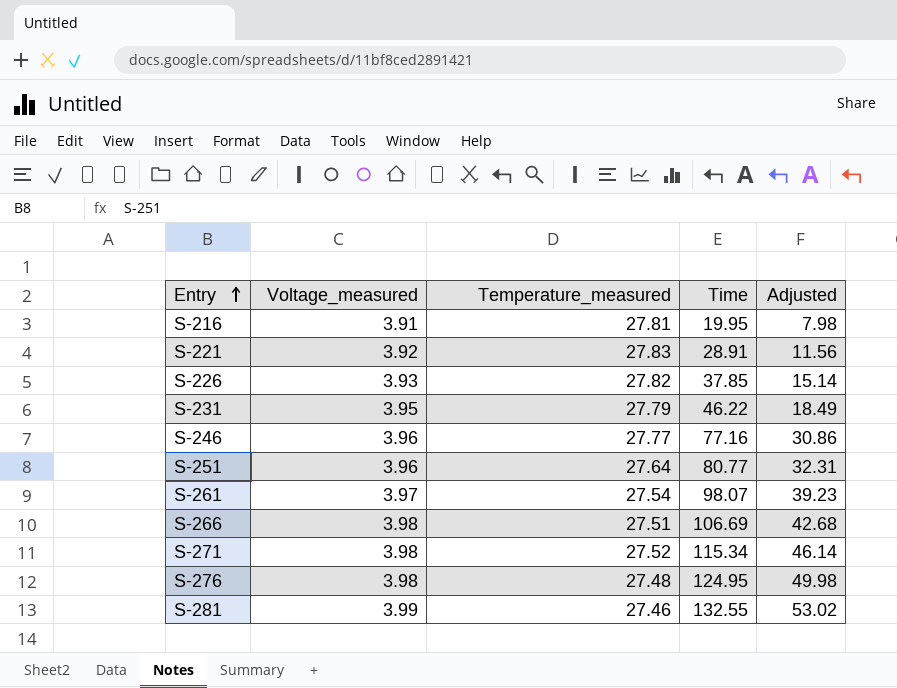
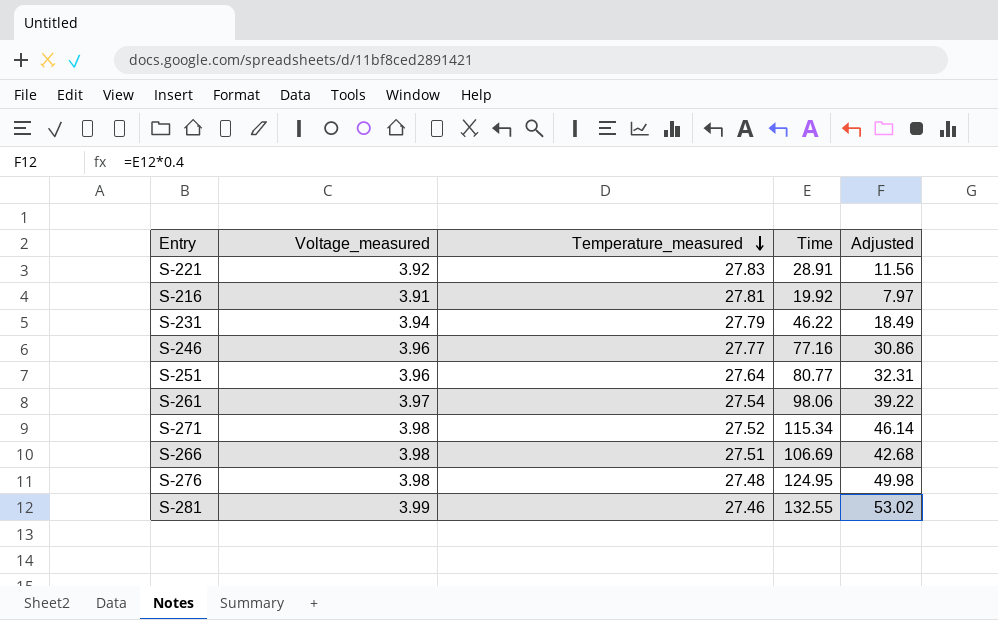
row order: Entry ascending -> Temperature_measured descending
row S-226: 3.93 | 27.82 | 37.85 | 15.14 -> none
S-216 | Time: 19.95 -> 19.92
S-216 | Adjusted: 7.98 -> 7.97
S-231 | Voltage_measured: 3.95 -> 3.94
S-261 | Time: 98.07 -> 98.06
S-261 | Adjusted: 39.23 -> 39.22

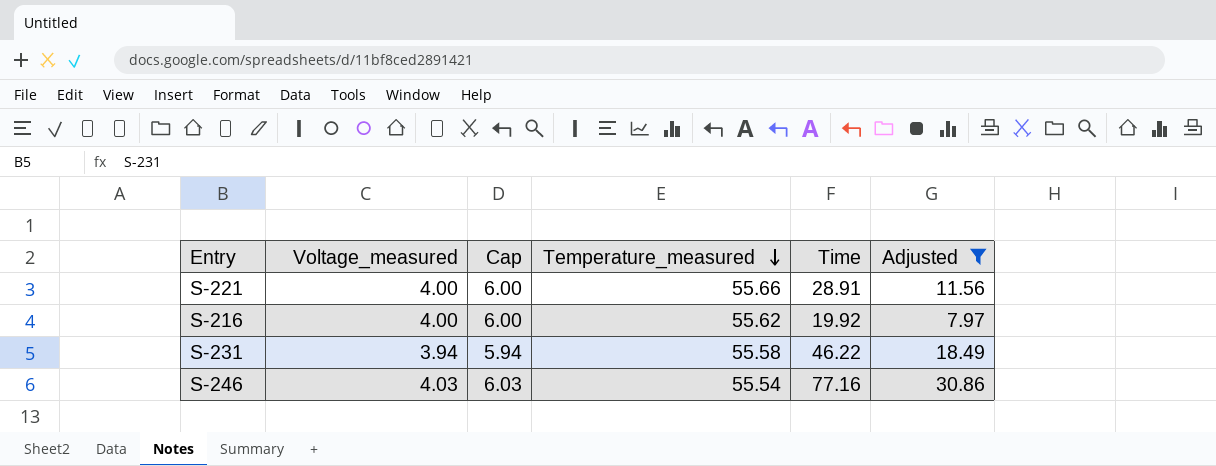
filter: none -> Adjusted <= 30.86
column Cap | formula: none -> [Voltage_measured] + 2
S-221 | Voltage_measured: 3.92 -> 4.00
S-221 | Temperature_measured: 27.83 -> 55.66
S-216 | Voltage_measured: 3.91 -> 4.00
S-216 | Temperature_measured: 27.81 -> 55.62
S-231 | Temperature_measured: 27.79 -> 55.58
S-246 | Voltage_measured: 3.96 -> 4.03
S-246 | Temperature_measured: 27.77 -> 55.54

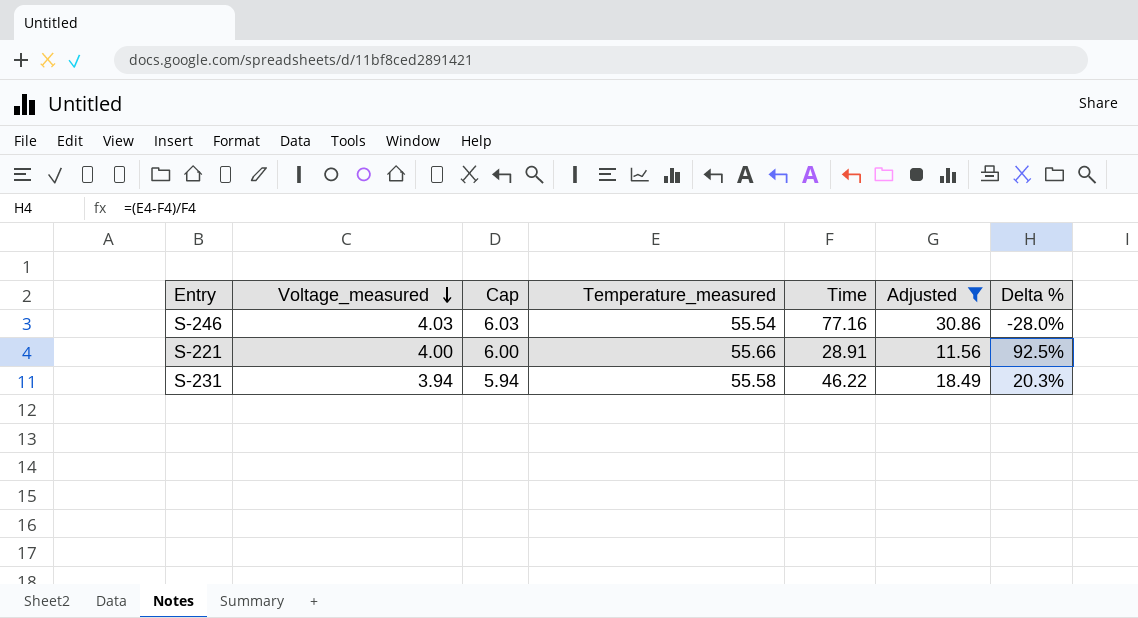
row order: Temperature_measured descending -> Voltage_measured descending
column Delta % | formula: none -> ([Temperature_measured] - [Time]) / [Time]
row S-216: 4.00 | 6.00 | 55.62 | 19.92 | 7.97 -> none

